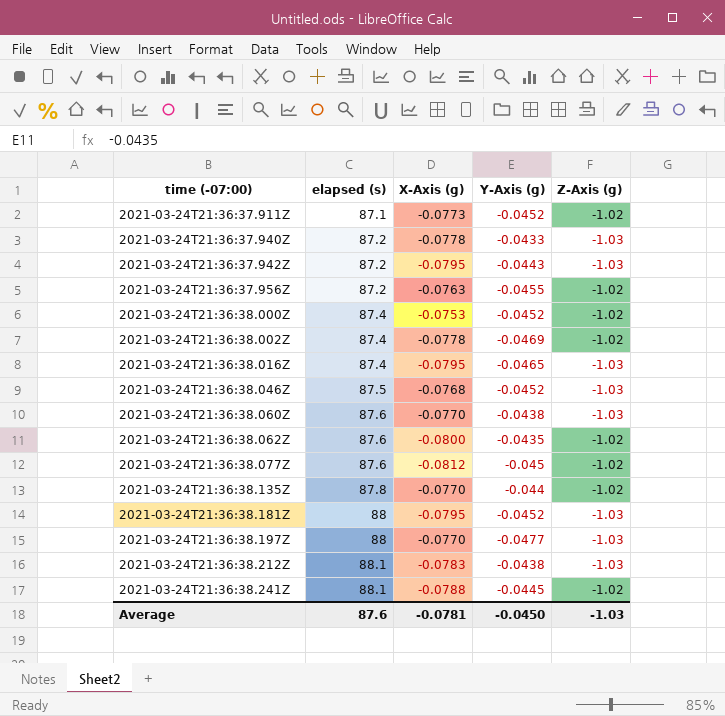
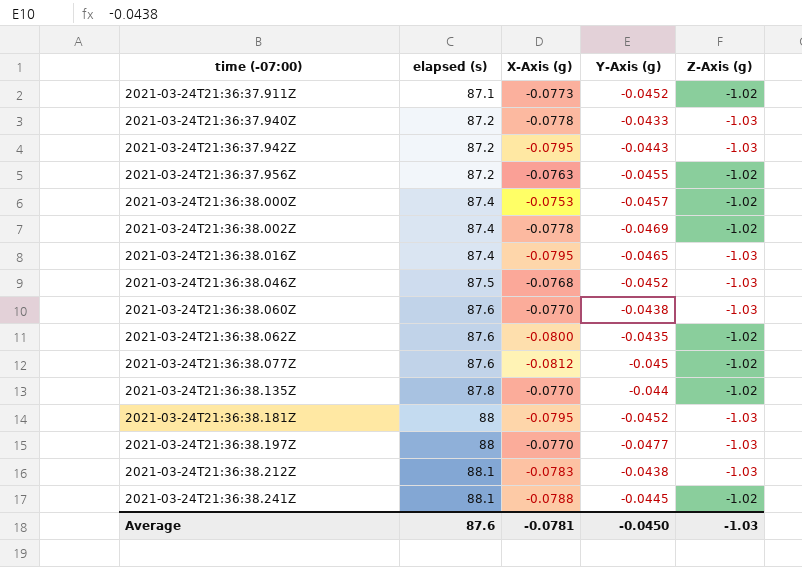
2021-03-24T21:36:38.000Z | Y-Axis (g): -0.0452 -> -0.0457

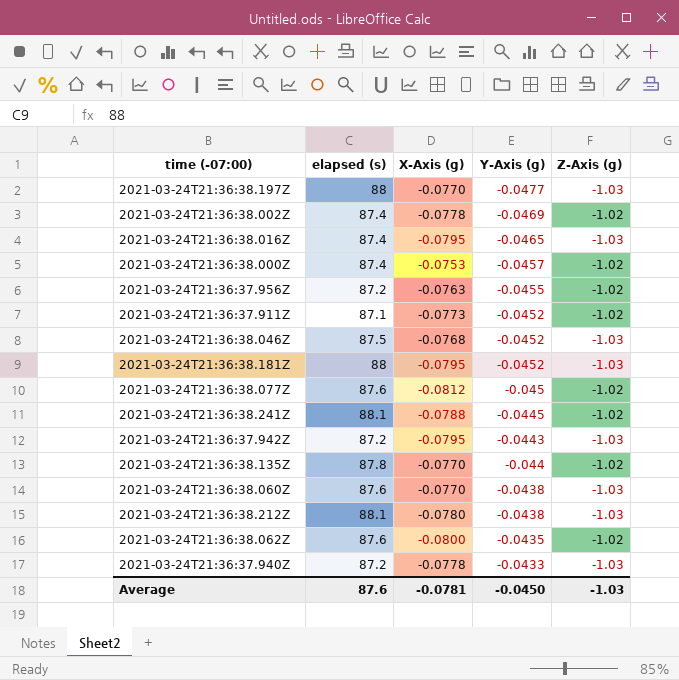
row order: time (-07:00) ascending -> Y-Axis (g) ascending
2021-03-24T21:36:38.212Z | X-Axis (g): -0.0783 -> -0.0780

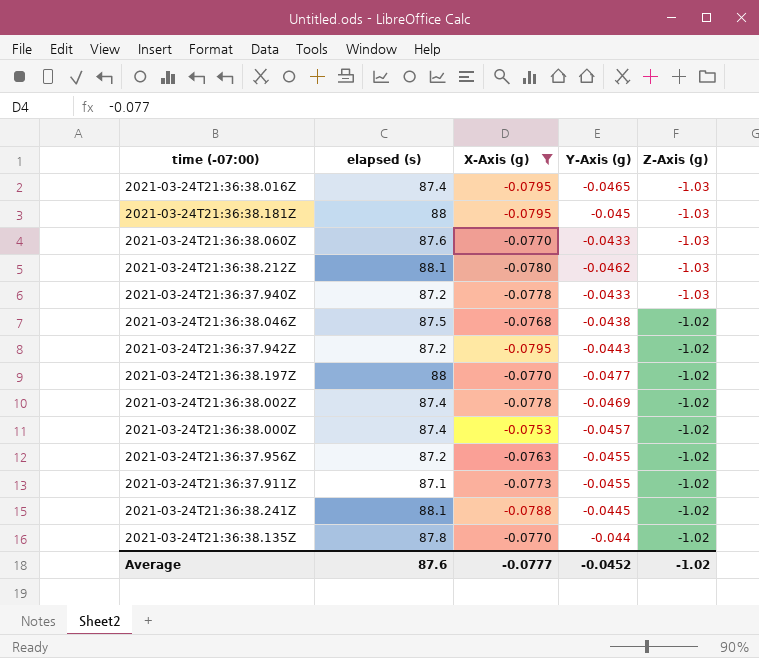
filter: none -> X-Axis (g) >= -0.0795
row order: Y-Axis (g) ascending -> Z-Axis (g) ascending
2021-03-24T21:36:38.181Z | Y-Axis (g): -0.0452 -> -0.045
2021-03-24T21:36:38.060Z | Y-Axis (g): -0.0438 -> -0.0433
2021-03-24T21:36:38.212Z | Y-Axis (g): -0.0438 -> -0.0462
2021-03-24T21:36:38.046Z | Y-Axis (g): -0.0452 -> -0.0438
2021-03-24T21:36:38.046Z | Z-Axis (g): -1.03 -> -1.02
2021-03-24T21:36:37.942Z | Z-Axis (g): -1.03 -> -1.02
2021-03-24T21:36:38.197Z | Z-Axis (g): -1.03 -> -1.02
2021-03-24T21:36:37.911Z | Y-Axis (g): -0.0452 -> -0.0455
Average | X-Axis (g): -0.0781 -> -0.0777
Average | Y-Axis (g): -0.0450 -> -0.0452
Average | Z-Axis (g): -1.03 -> -1.02

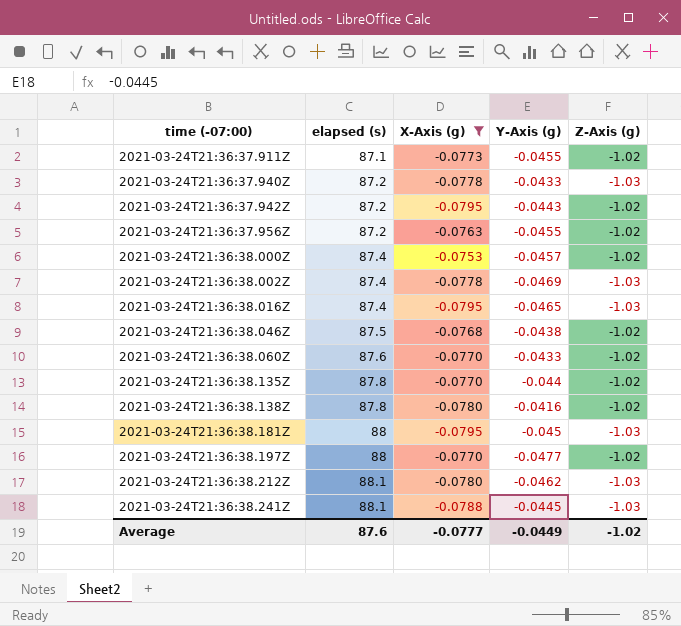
row order: Z-Axis (g) ascending -> time (-07:00) ascending
2021-03-24T21:36:38.002Z | Z-Axis (g): -1.02 -> -1.03
2021-03-24T21:36:38.060Z | Z-Axis (g): -1.03 -> -1.02
row 2021-03-24T21:36:38.138Z: none -> 87.8 | -0.0780 | -0.0416 | -1.02
2021-03-24T21:36:38.241Z | Z-Axis (g): -1.02 -> -1.03
Average | Y-Axis (g): -0.0452 -> -0.0449

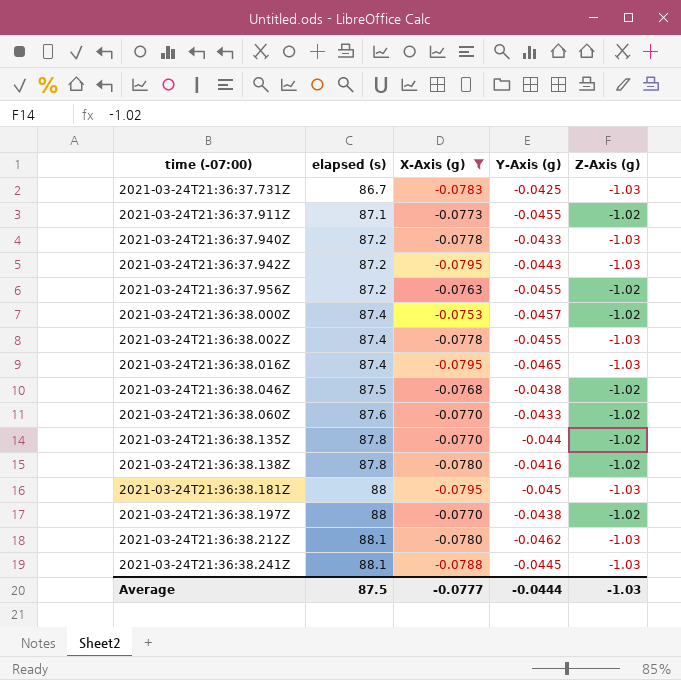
row 2021-03-24T21:36:37.731Z: none -> 86.7 | -0.0783 | -0.0425 | -1.03
2021-03-24T21:36:37.942Z | Z-Axis (g): -1.02 -> -1.03
2021-03-24T21:36:38.002Z | Y-Axis (g): -0.0469 -> -0.0455
2021-03-24T21:36:38.197Z | Y-Axis (g): -0.0477 -> -0.0438
Average | elapsed (s): 87.6 -> 87.5
Average | Y-Axis (g): -0.0449 -> -0.0444
Average | Z-Axis (g): -1.02 -> -1.03

